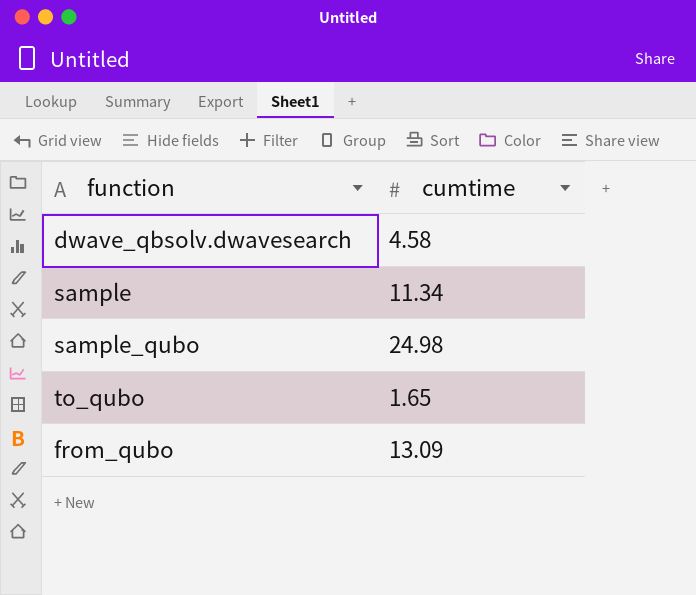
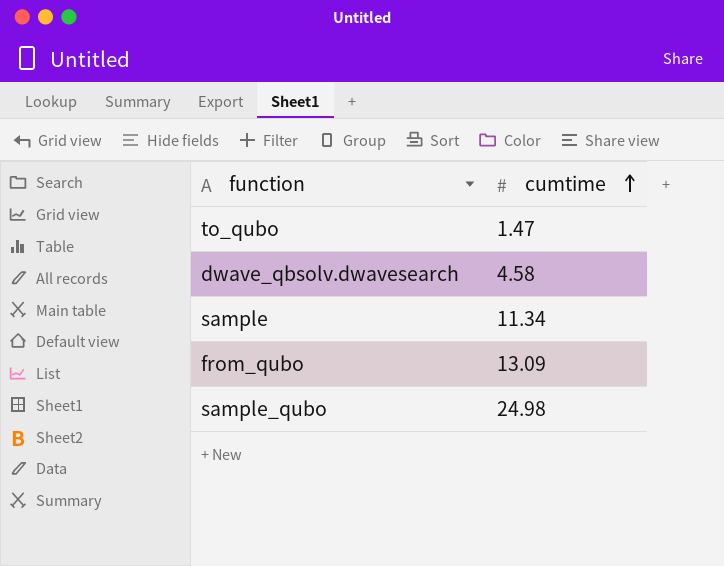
row order: none -> cumtime ascending
to_qubo | cumtime: 1.65 -> 1.47

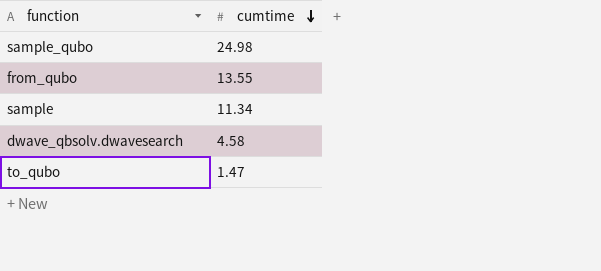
row order: cumtime ascending -> cumtime descending
from_qubo | cumtime: 13.09 -> 13.55

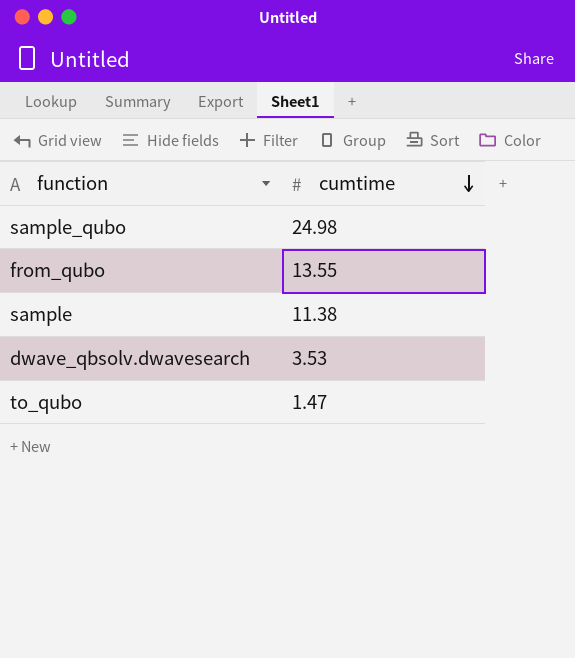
sample | cumtime: 11.34 -> 11.38
dwave_qbsolv.dwavesearch | cumtime: 4.58 -> 3.53

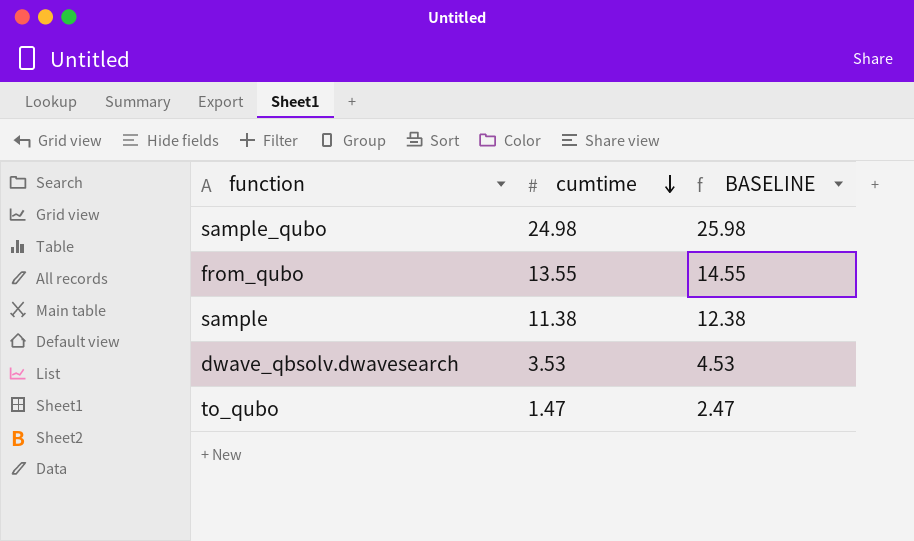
column BASELINE | formula: none -> [cumtime] + 1

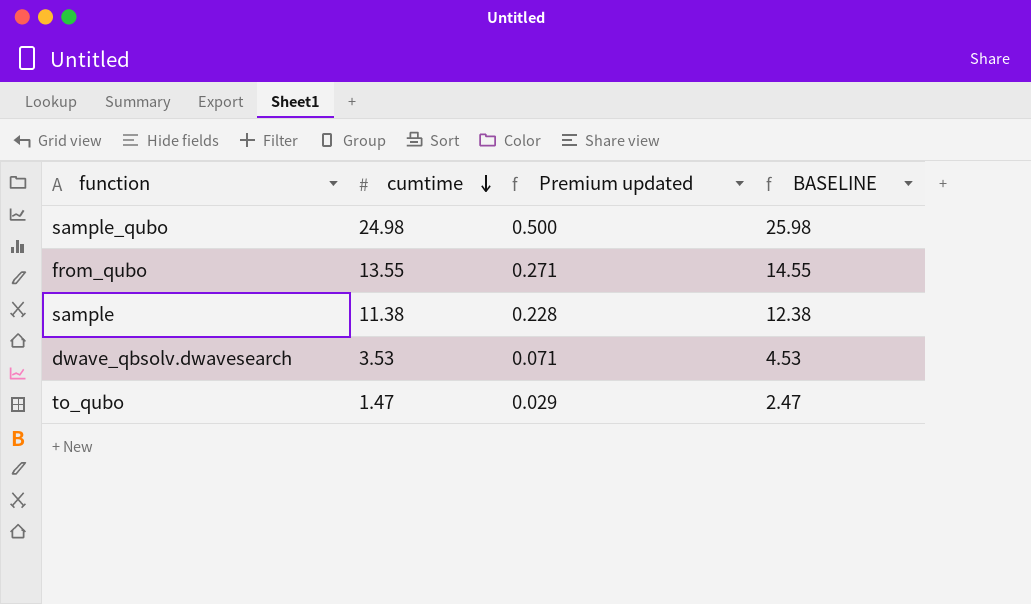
column Premium updated | formula: none -> [cumtime] * 0.02

